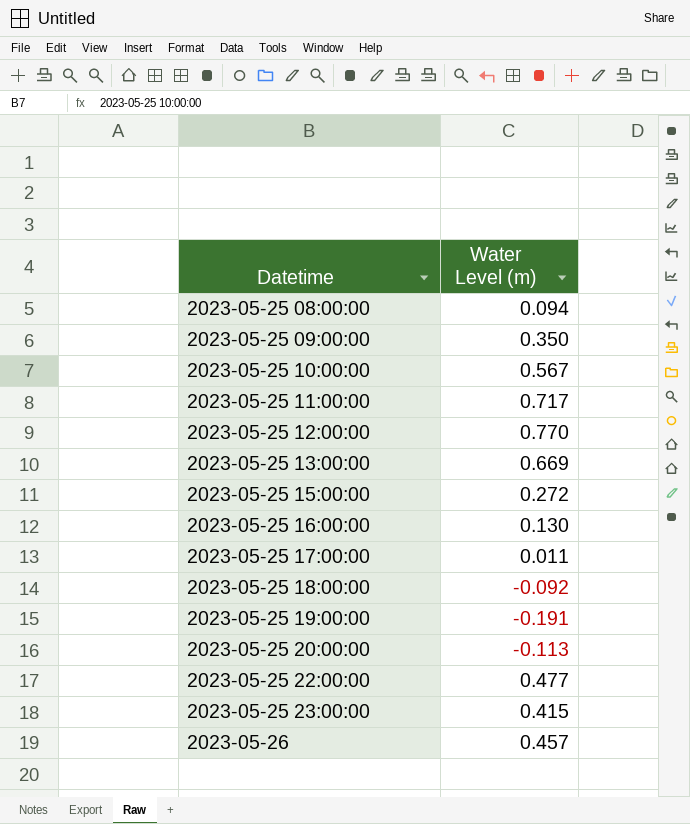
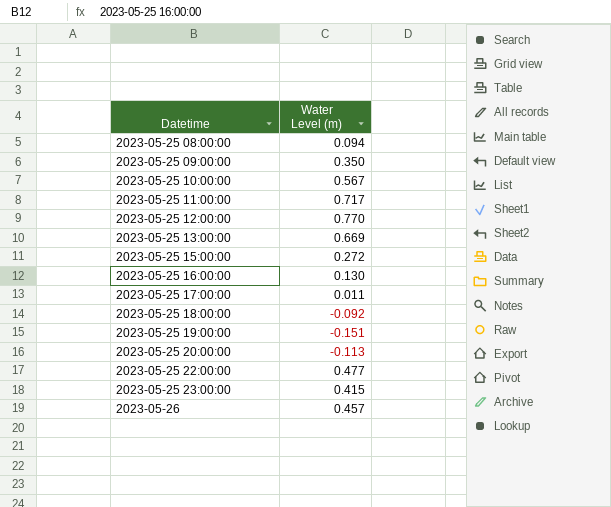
2023-05-25 19:00:00 | Water Level (m): -0.191 -> -0.151

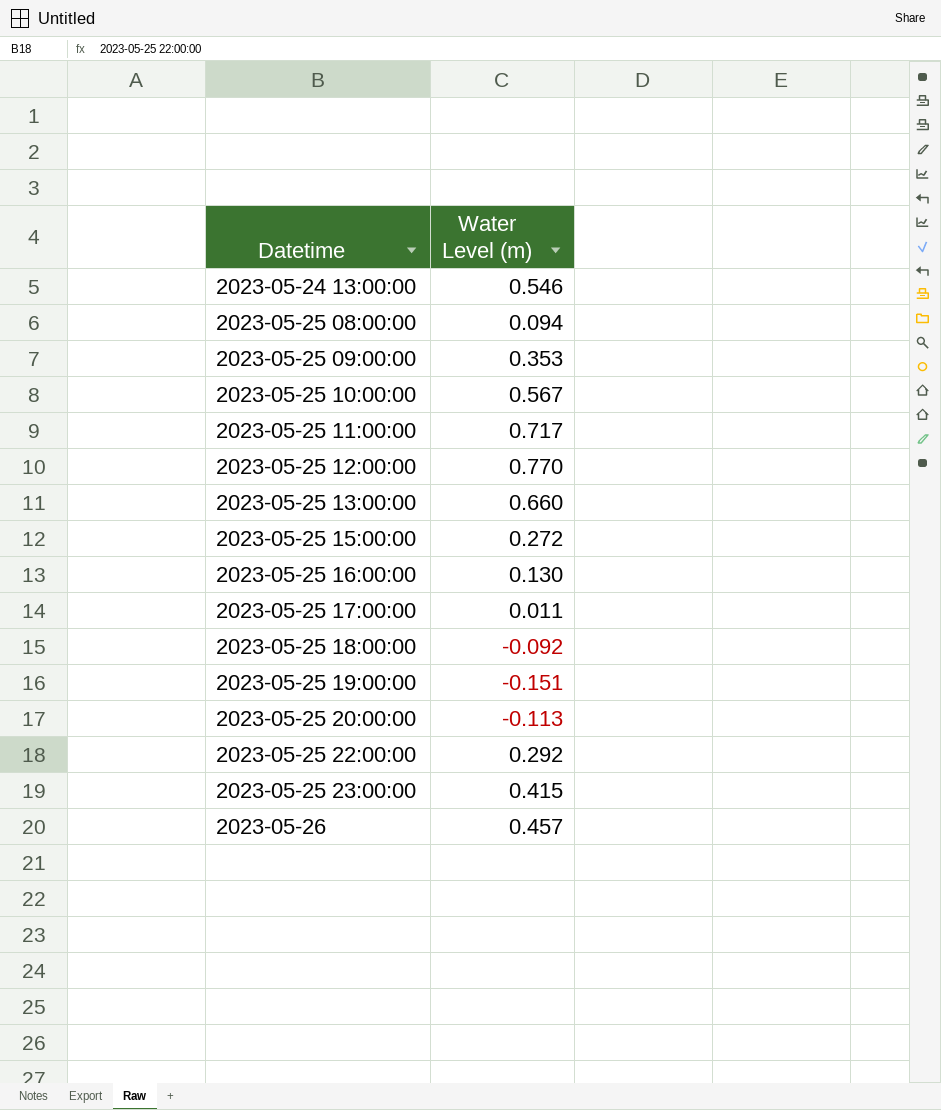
row 2023-05-24 13:00:00: none -> 0.546
2023-05-25 09:00:00 | Water Level (m): 0.350 -> 0.353
2023-05-25 13:00:00 | Water Level (m): 0.669 -> 0.660
2023-05-25 22:00:00 | Water Level (m): 0.477 -> 0.292

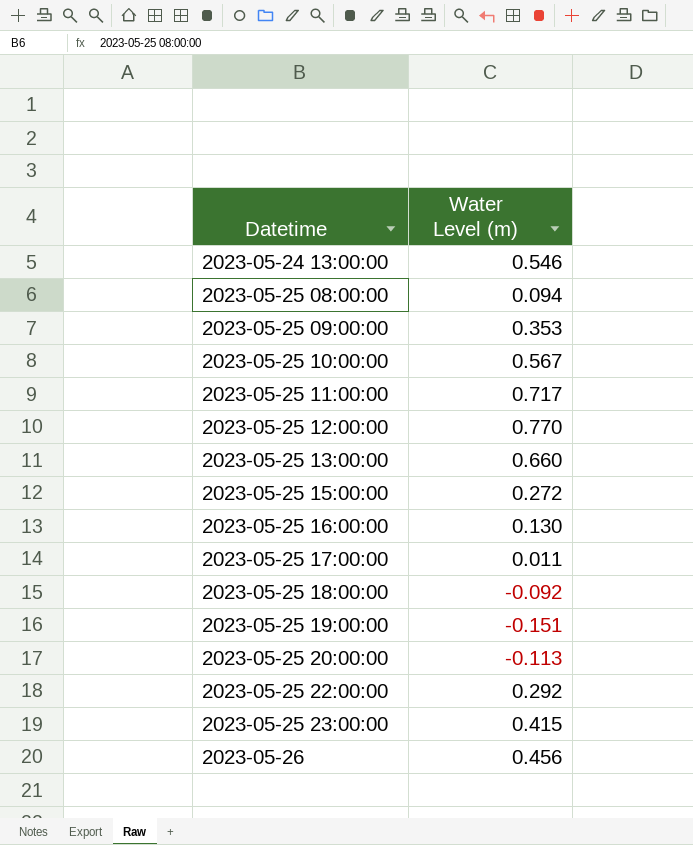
2023-05-26 | Water Level (m): 0.457 -> 0.456

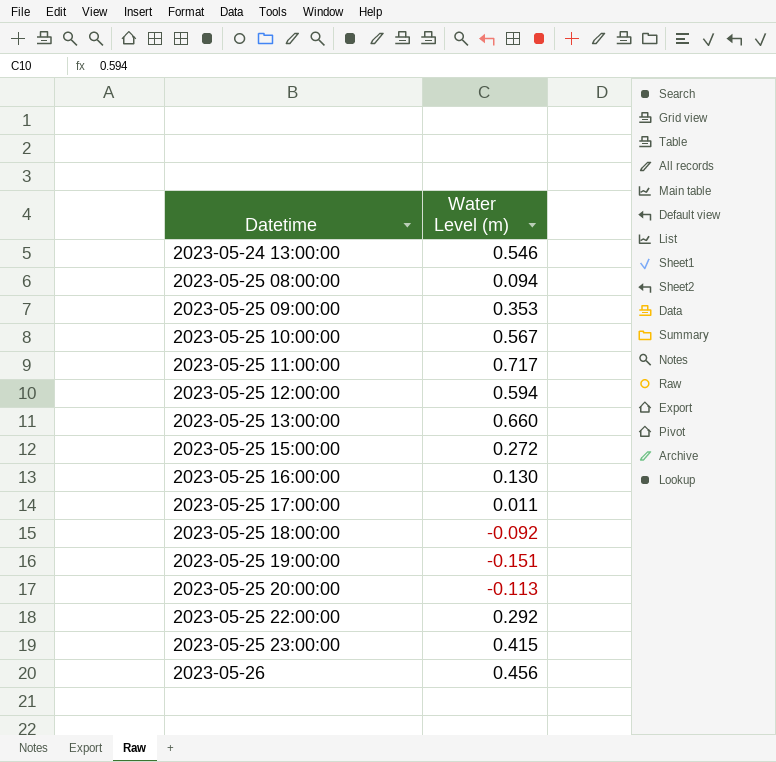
2023-05-25 12:00:00 | Water Level (m): 0.770 -> 0.594

